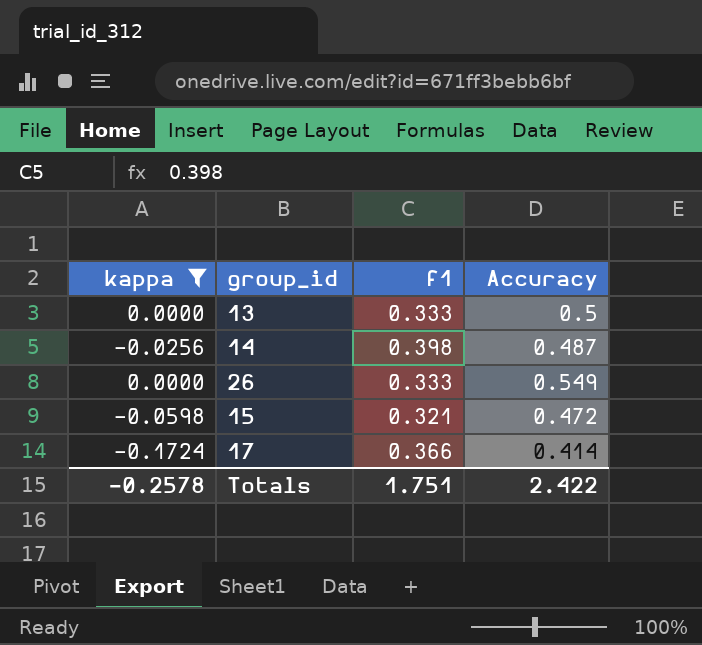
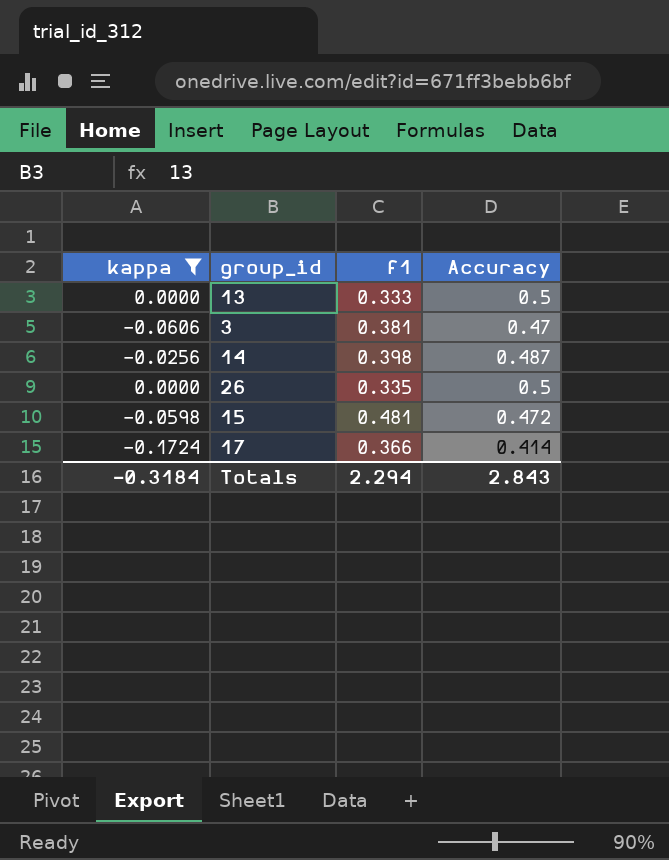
row 3: none -> -0.0606 | 0.381 | 0.47
26 | f1: 0.333 -> 0.335
26 | Accuracy: 0.549 -> 0.5
15 | f1: 0.321 -> 0.481
Totals | kappa: -0.2578 -> -0.3184
Totals | f1: 1.751 -> 2.294
Totals | Accuracy: 2.422 -> 2.843

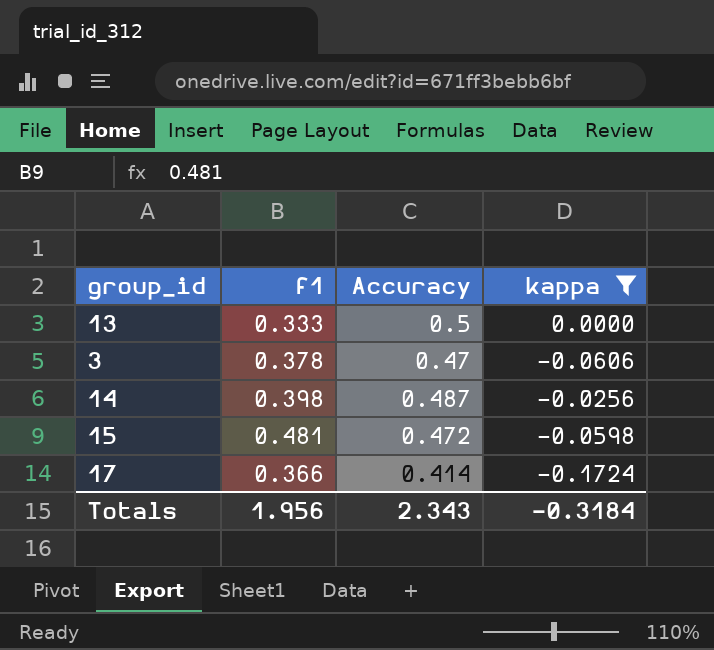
column kappa | position: 1 -> 4
row 26: 0.0000 | 0.335 | 0.5 -> none
3 | f1: 0.381 -> 0.378
Totals | f1: 2.294 -> 1.956
Totals | Accuracy: 2.843 -> 2.343

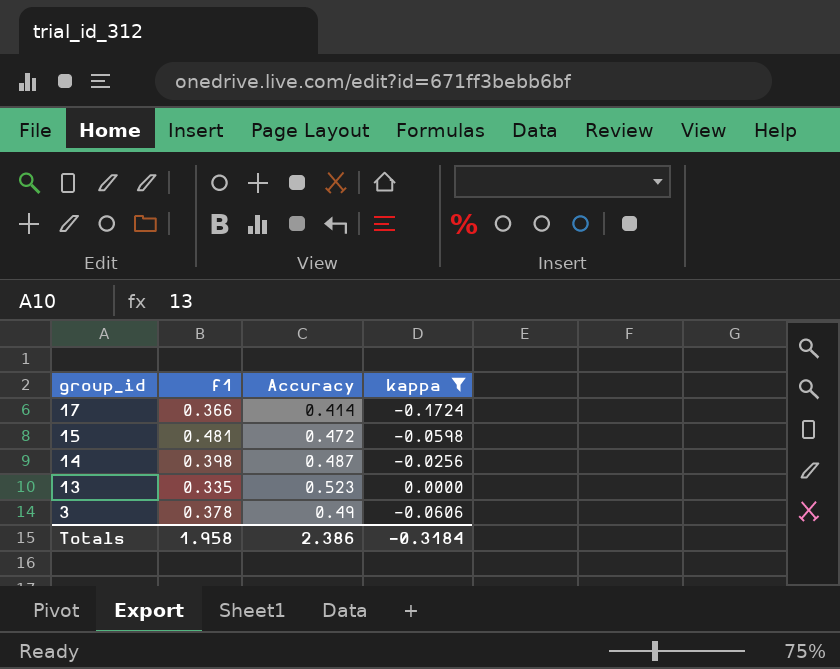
row order: none -> group_id descending
13 | f1: 0.333 -> 0.335
13 | Accuracy: 0.5 -> 0.523
3 | Accuracy: 0.47 -> 0.49
Totals | f1: 1.956 -> 1.958
Totals | Accuracy: 2.343 -> 2.386

